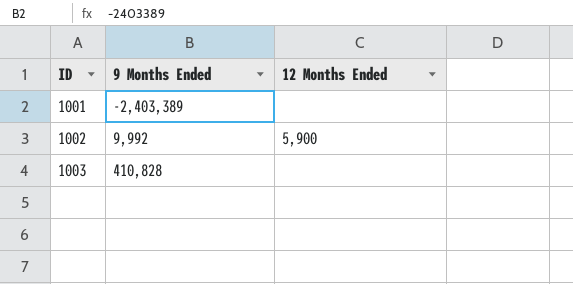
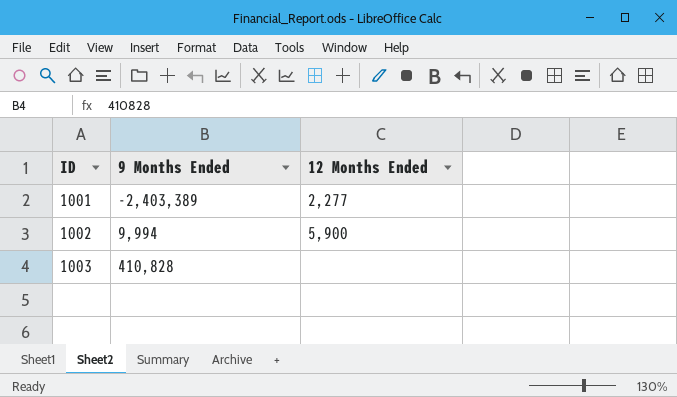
1001 | 12 Months Ended: none -> 2,277
1002 | 9 Months Ended: 9,992 -> 9,994

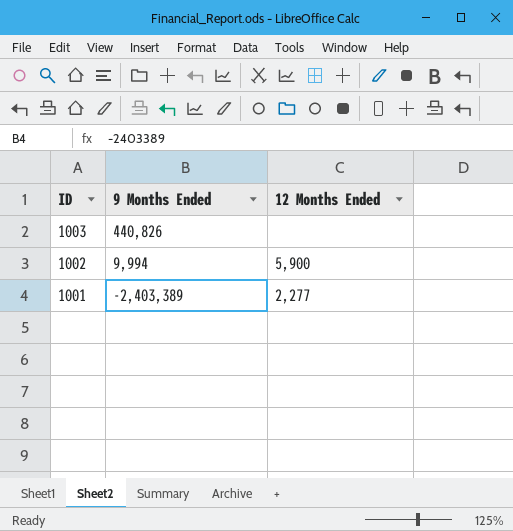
row order: ID ascending -> ID descending
1003 | 9 Months Ended: 410,828 -> 440,826

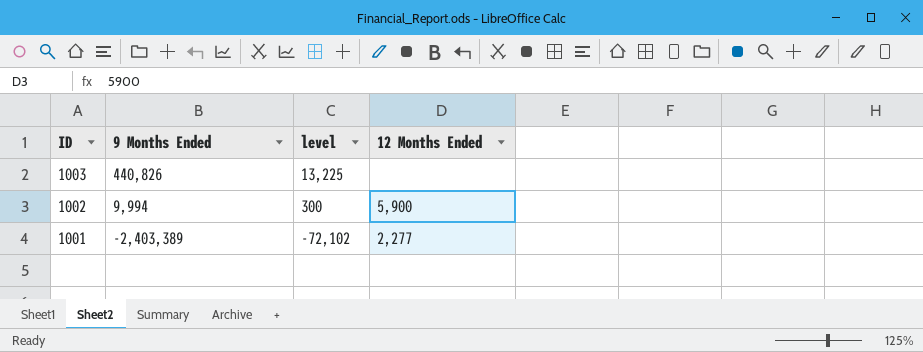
column level | formula: none -> [9 Months Ended] * 0.03

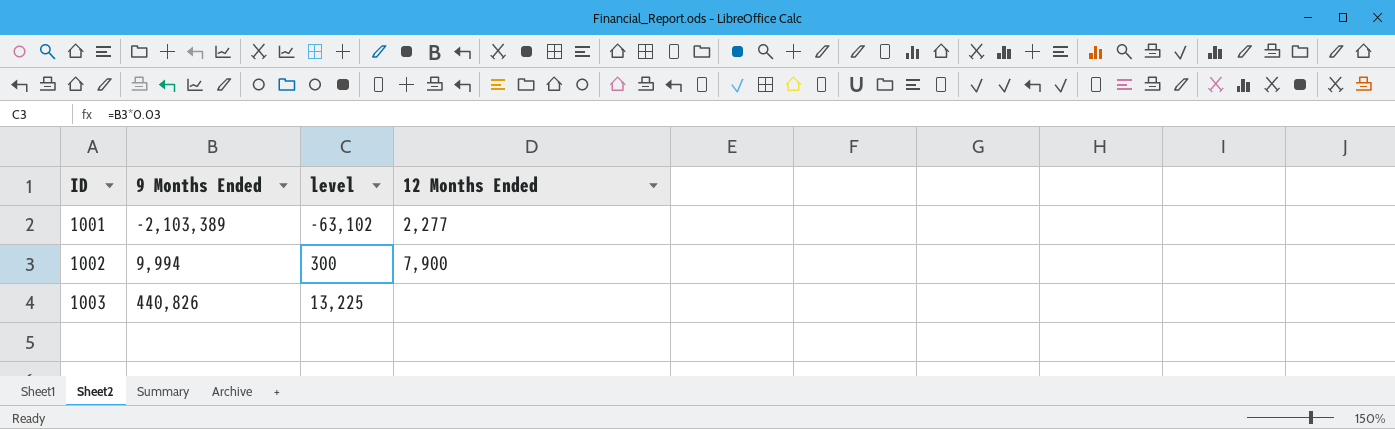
row order: ID descending -> ID ascending
1001 | 9 Months Ended: -2,403,389 -> -2,103,389
1001 | level: -72,102 -> -63,102
1002 | 12 Months Ended: 5,900 -> 7,900

